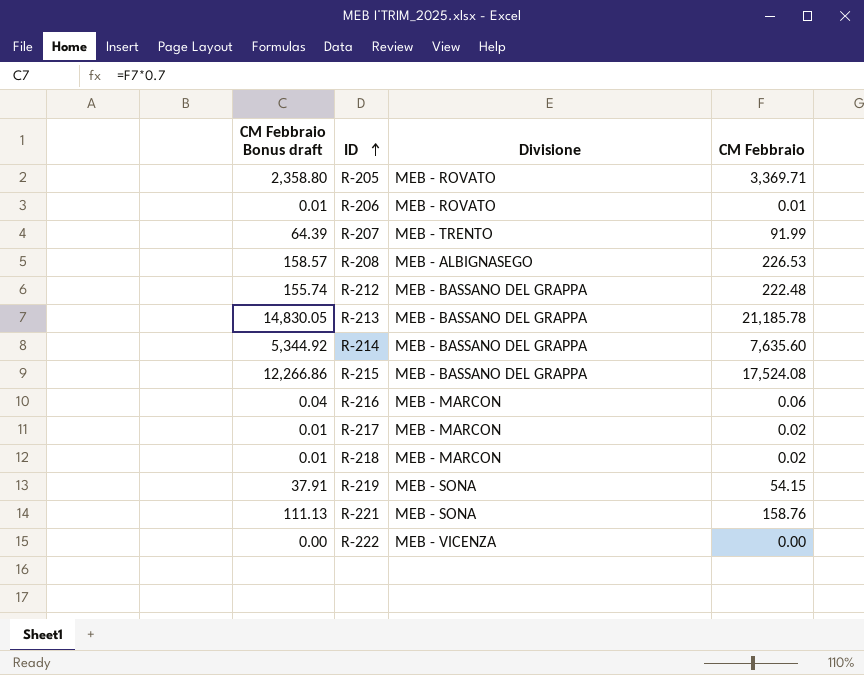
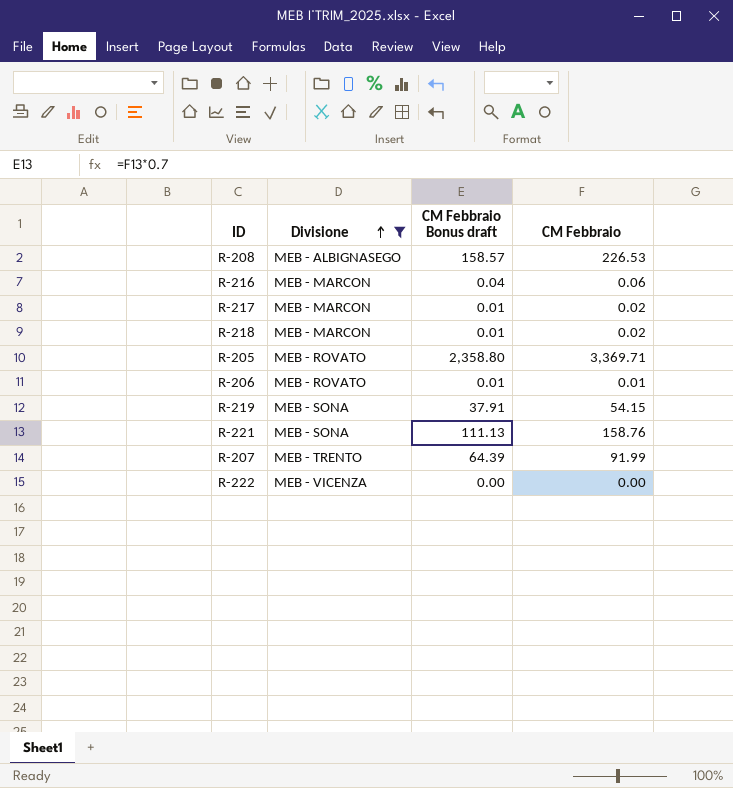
filter: none -> Divisione != MEB - BASSANO DEL GRAPPA
row order: ID ascending -> Divisione ascending
column CM Febbraio Bonus draft | position: 1 -> 3

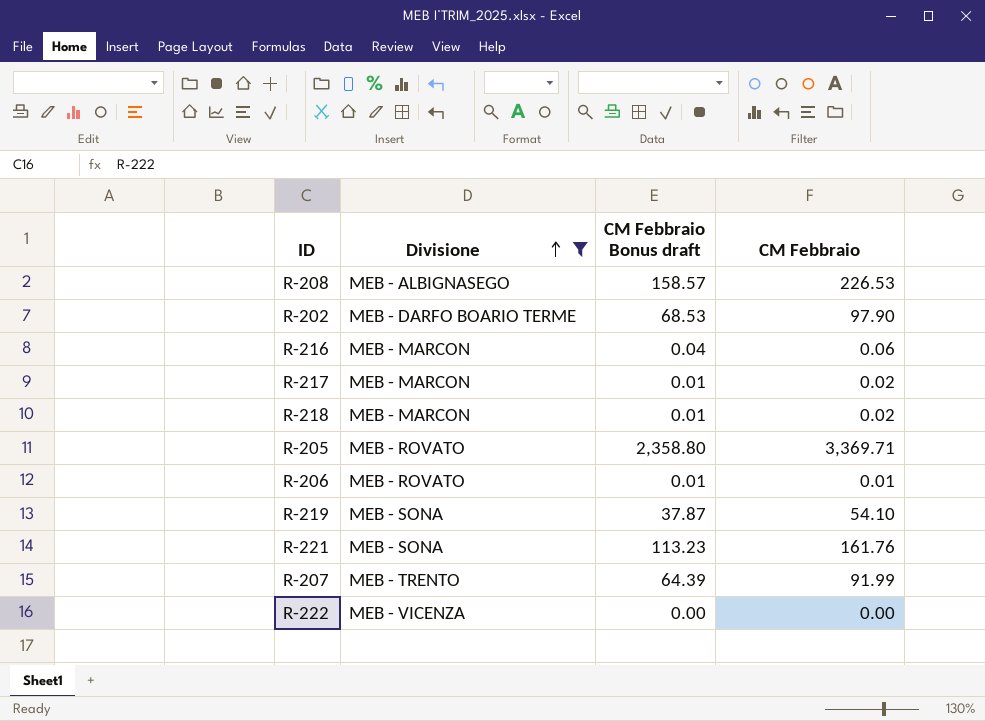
row R-202: none -> MEB - DARFO BOARIO TERME | 68.53 | 97.90
R-219 | CM Febbraio Bonus draft: 37.91 -> 37.87
R-219 | CM Febbraio: 54.15 -> 54.10
R-221 | CM Febbraio Bonus draft: 111.13 -> 113.23
R-221 | CM Febbraio: 158.76 -> 161.76

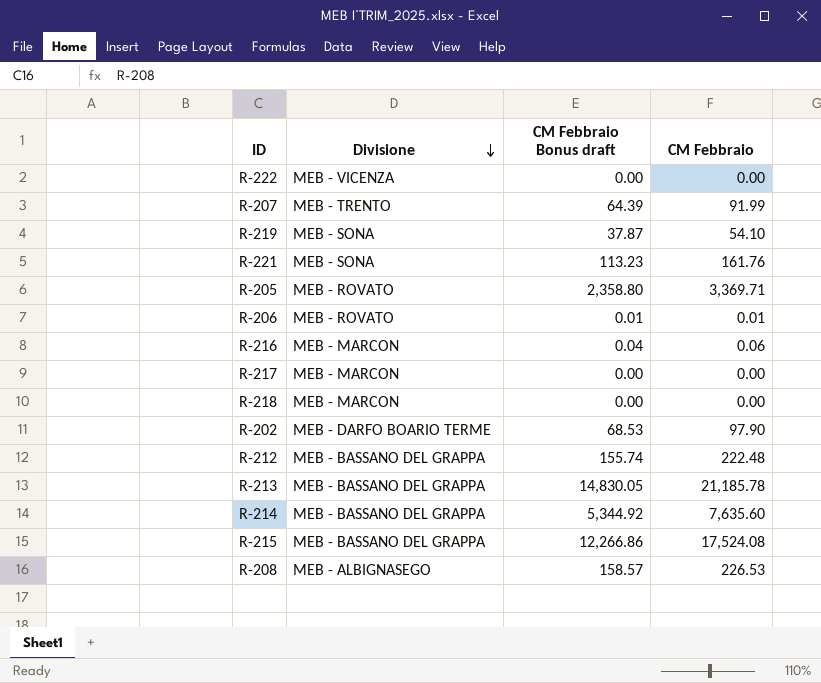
filter: Divisione != MEB - BASSANO DEL GRAPPA -> none
row order: Divisione ascending -> Divisione descending
R-217 | CM Febbraio Bonus draft: 0.01 -> 0.00
R-217 | CM Febbraio: 0.02 -> 0.00
R-218 | CM Febbraio Bonus draft: 0.01 -> 0.00
R-218 | CM Febbraio: 0.02 -> 0.00

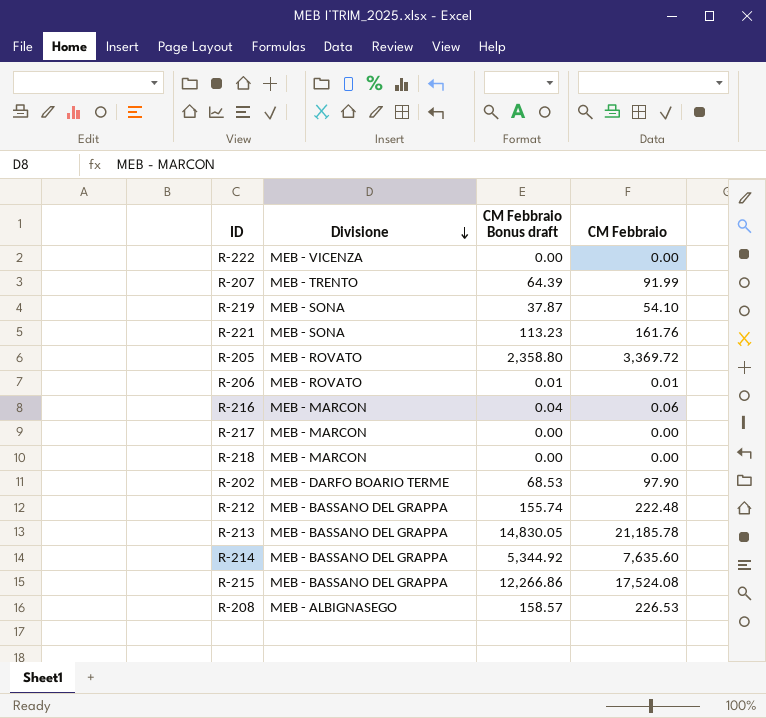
R-205 | CM Febbraio: 3,369.71 -> 3,369.72

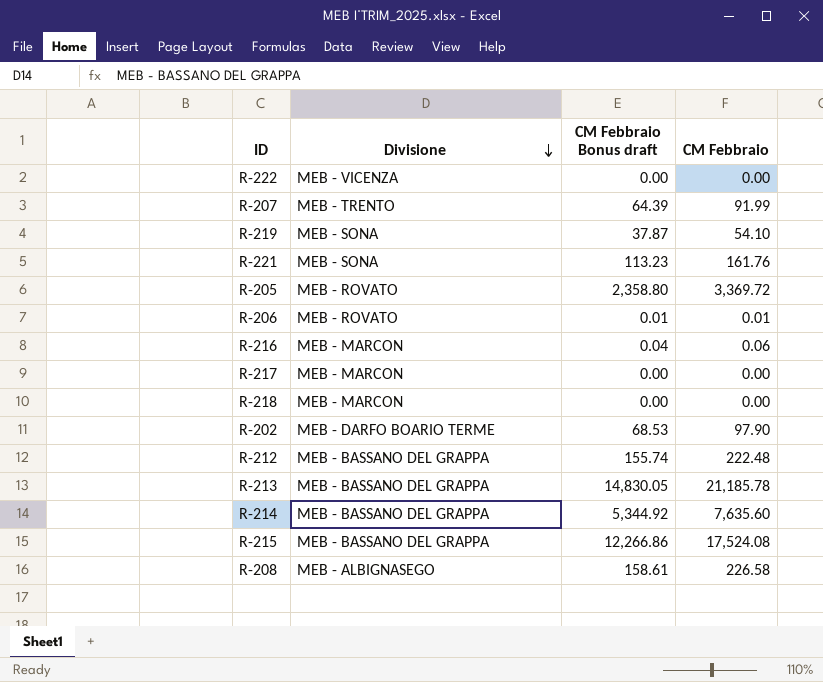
R-208 | CM Febbraio Bonus draft: 158.57 -> 158.61
R-208 | CM Febbraio: 226.53 -> 226.58

